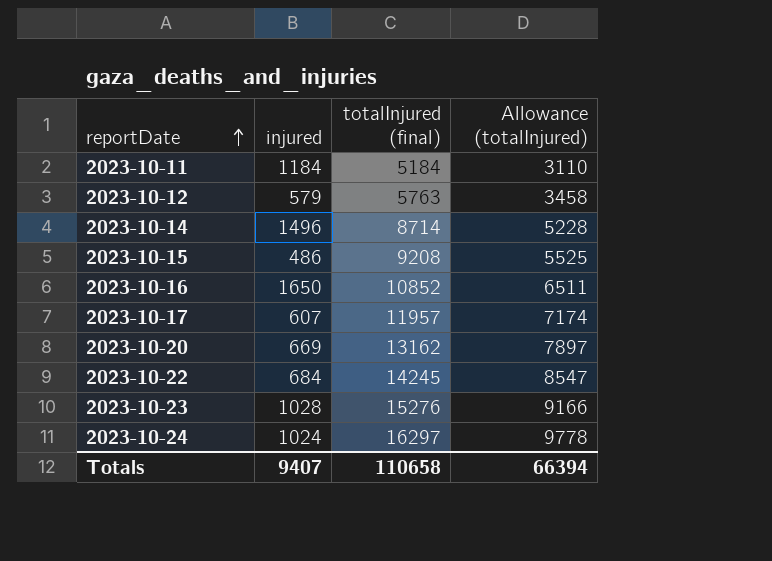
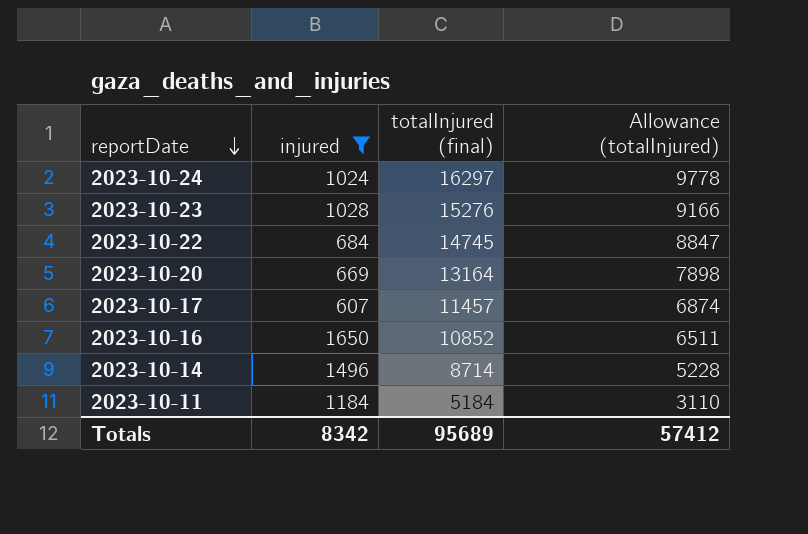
filter: none -> injured >= 607
row order: reportDate ascending -> reportDate descending
2023-10-22 | totalInjured (final): 14245 -> 14745
2023-10-22 | Allowance (totalInjured): 8547 -> 8847
2023-10-20 | totalInjured (final): 13162 -> 13164
2023-10-20 | Allowance (totalInjured): 7897 -> 7898
2023-10-17 | totalInjured (final): 11957 -> 11457
2023-10-17 | Allowance (totalInjured): 7174 -> 6874
Totals | injured: 9407 -> 8342
Totals | totalInjured (final): 110658 -> 95689
Totals | Allowance (totalInjured): 66394 -> 57412

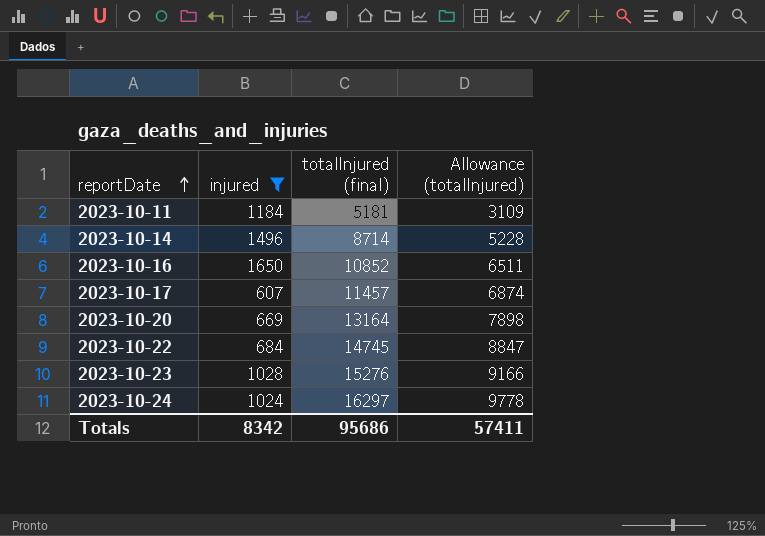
row order: reportDate descending -> reportDate ascending
2023-10-11 | totalInjured (final): 5184 -> 5181
2023-10-11 | Allowance (totalInjured): 3110 -> 3109
Totals | totalInjured (final): 95689 -> 95686
Totals | Allowance (totalInjured): 57412 -> 57411

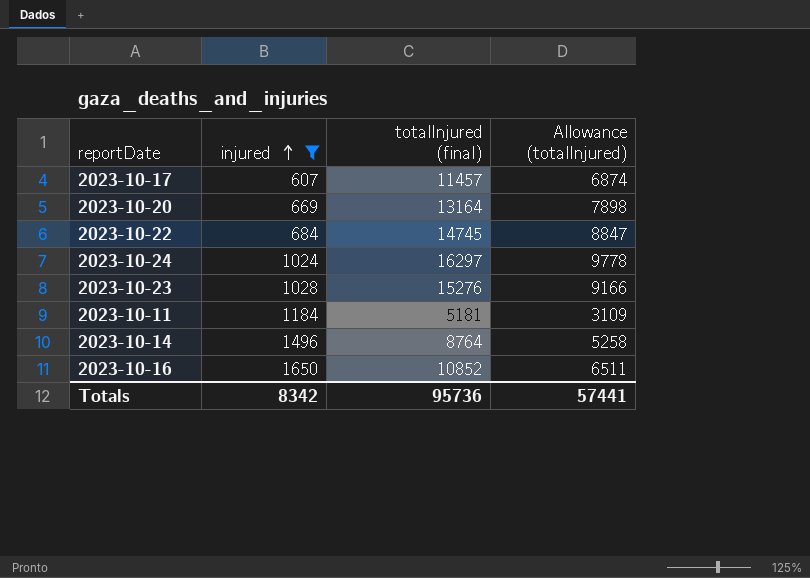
row order: reportDate ascending -> injured ascending
2023-10-14 | totalInjured (final): 8714 -> 8764
2023-10-14 | Allowance (totalInjured): 5228 -> 5258
Totals | totalInjured (final): 95686 -> 95736
Totals | Allowance (totalInjured): 57411 -> 57441

